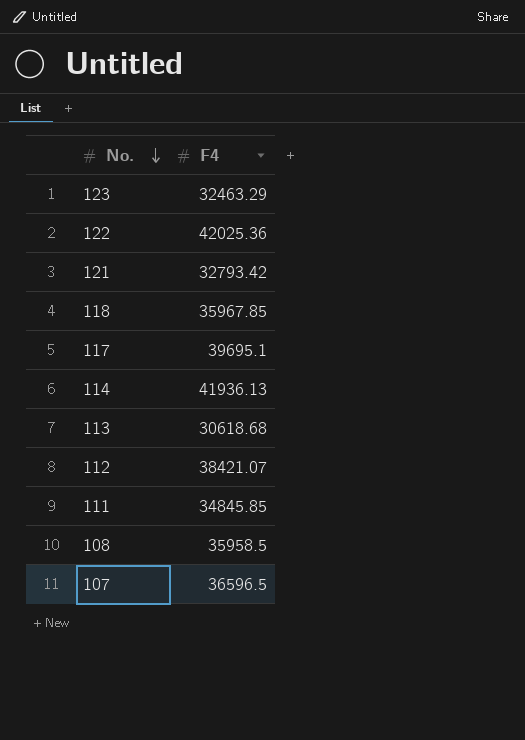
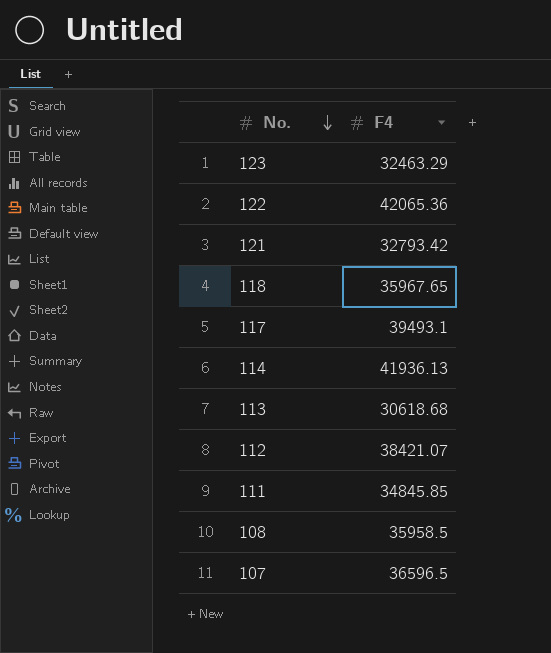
122 | F4: 42025.36 -> 42065.36
118 | F4: 35967.85 -> 35967.65
117 | F4: 39695.1 -> 39493.1

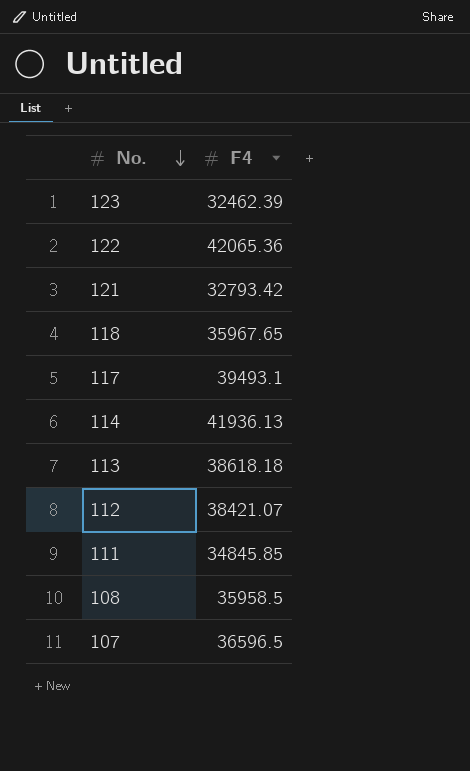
123 | F4: 32463.29 -> 32462.39
113 | F4: 30618.68 -> 38618.18

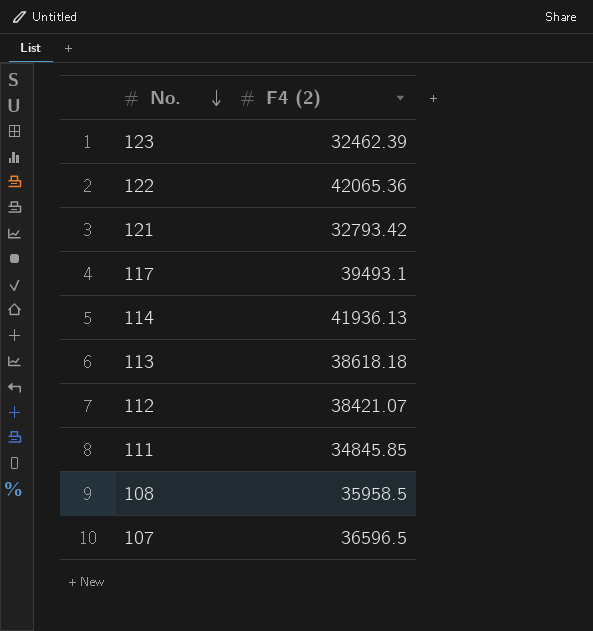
column name: F4 -> F4 (2)
row 118: 35967.65 -> none

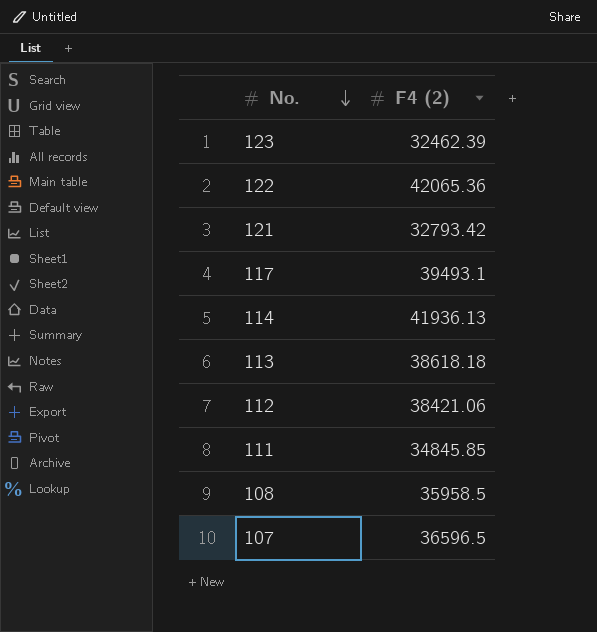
112 | F4 (2): 38421.07 -> 38421.06

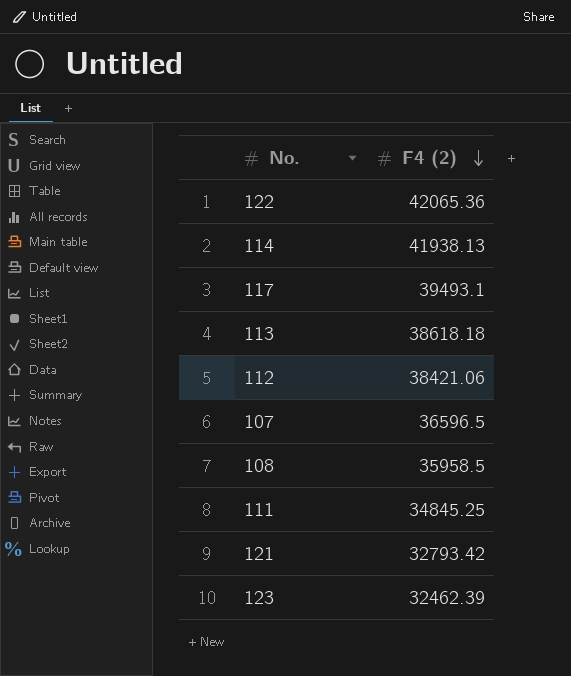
row order: No. descending -> F4 (2) descending
114 | F4 (2): 41936.13 -> 41938.13
111 | F4 (2): 34845.85 -> 34845.25

